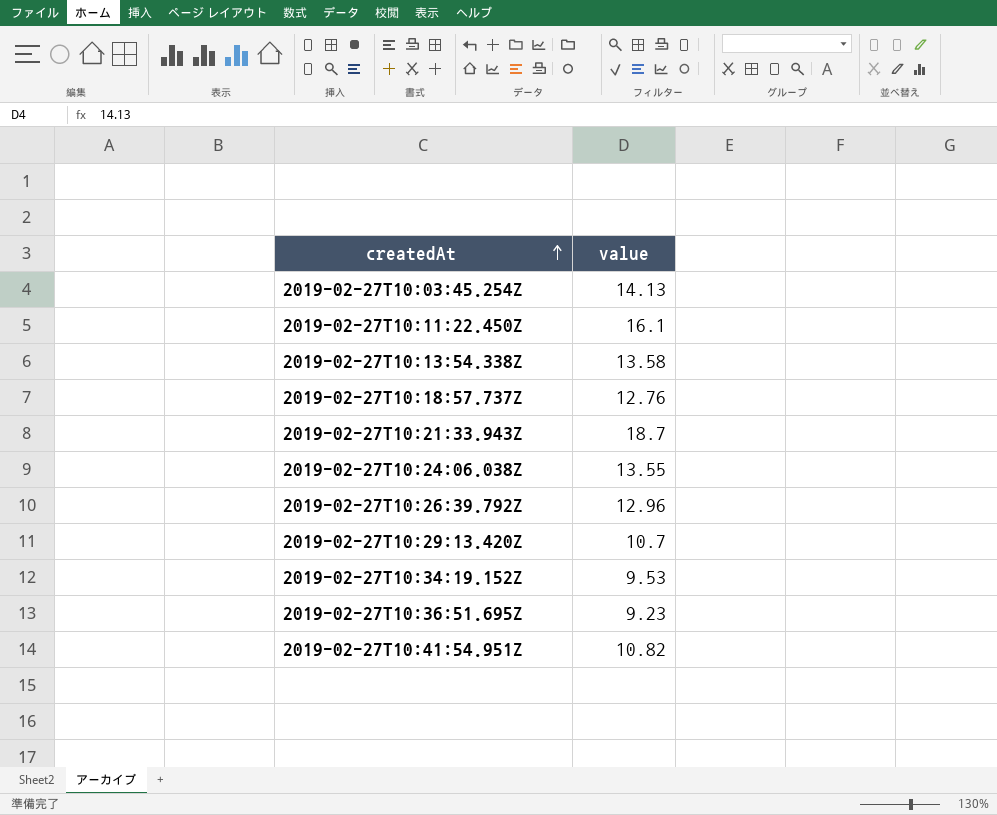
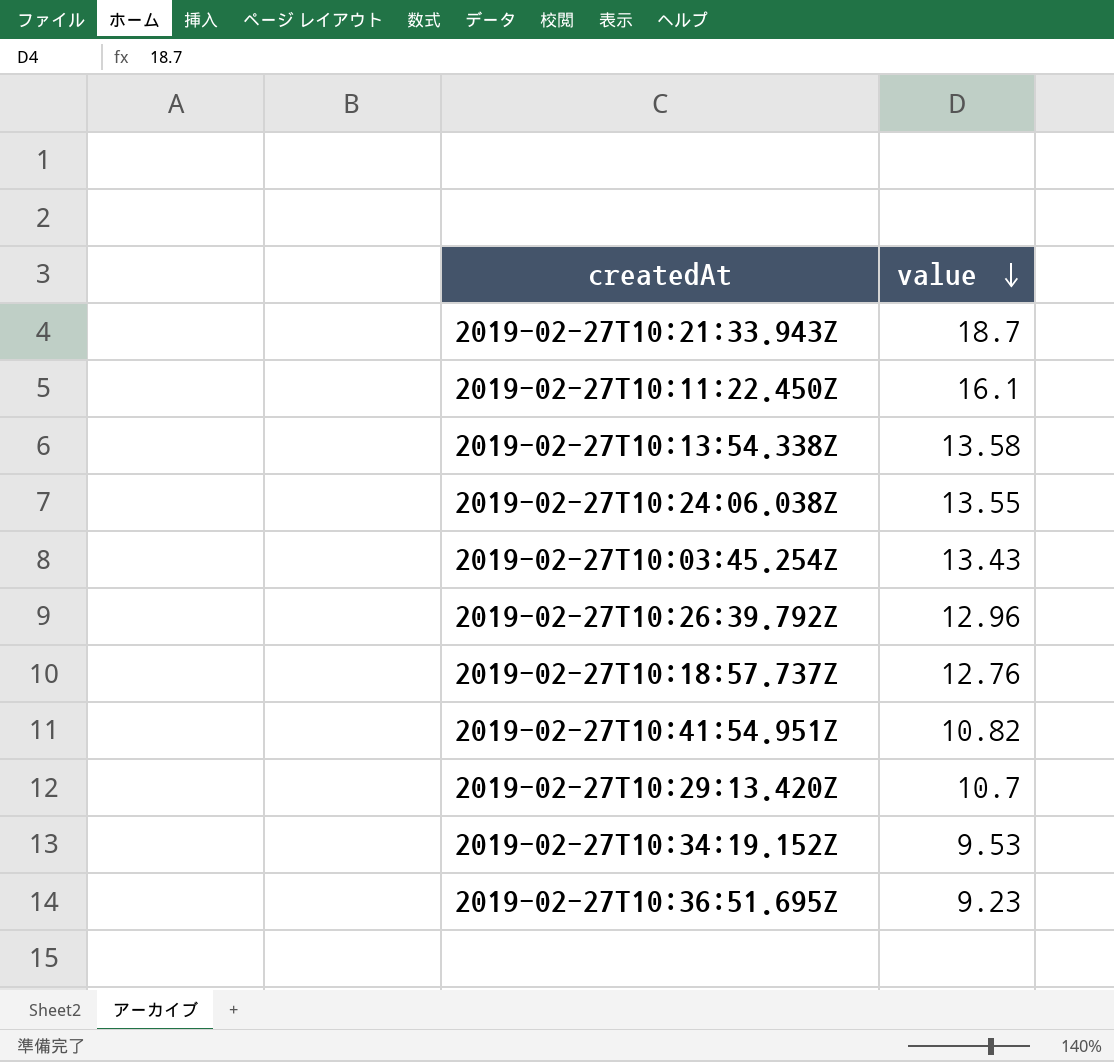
row order: createdAt ascending -> value descending
2019-02-27T10:03:45.254Z | value: 14.13 -> 13.43

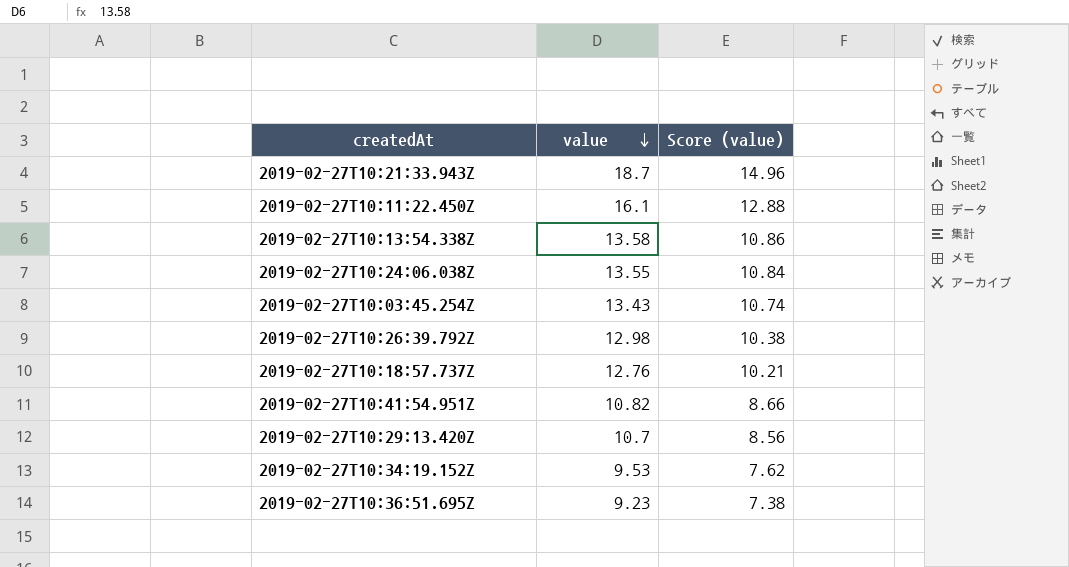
column Score (value) | formula: none -> [value] * 0.8
2019-02-27T10:26:39.792Z | value: 12.96 -> 12.98

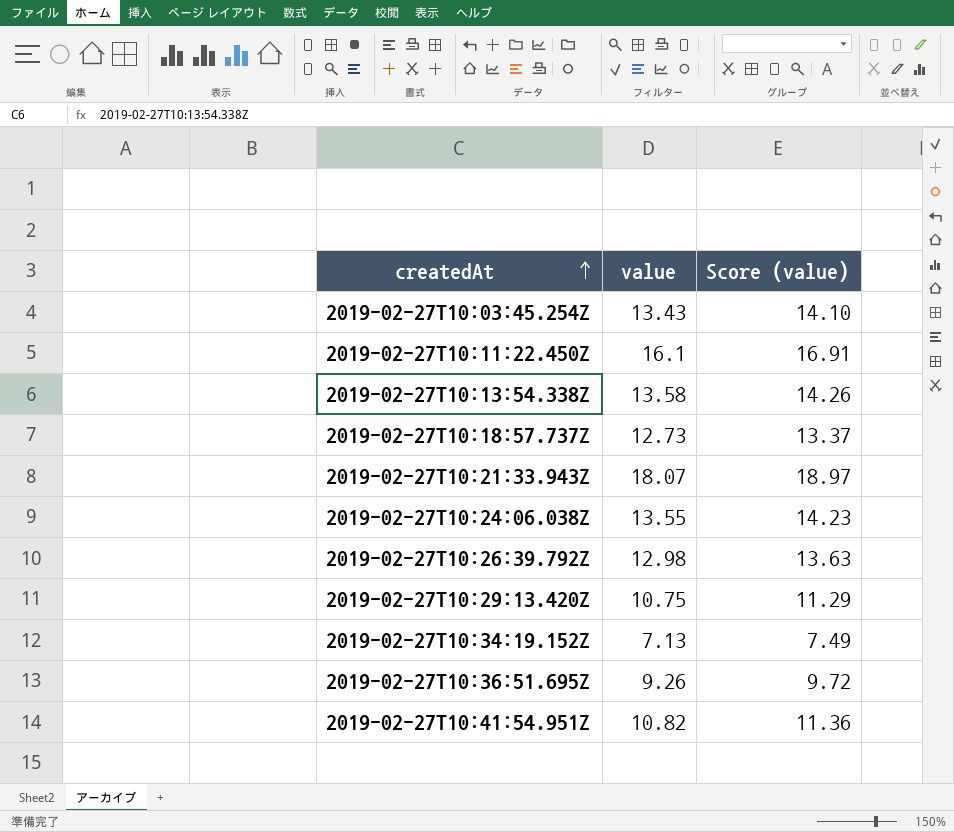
row order: value descending -> createdAt ascending
column Score (value) | formula: [value] * 0.8 -> [value] * 1.05
2019-02-27T10:18:57.737Z | value: 12.76 -> 12.73
2019-02-27T10:21:33.943Z | value: 18.7 -> 18.07
2019-02-27T10:29:13.420Z | value: 10.7 -> 10.75
2019-02-27T10:34:19.152Z | value: 9.53 -> 7.13
2019-02-27T10:36:51.695Z | value: 9.23 -> 9.26

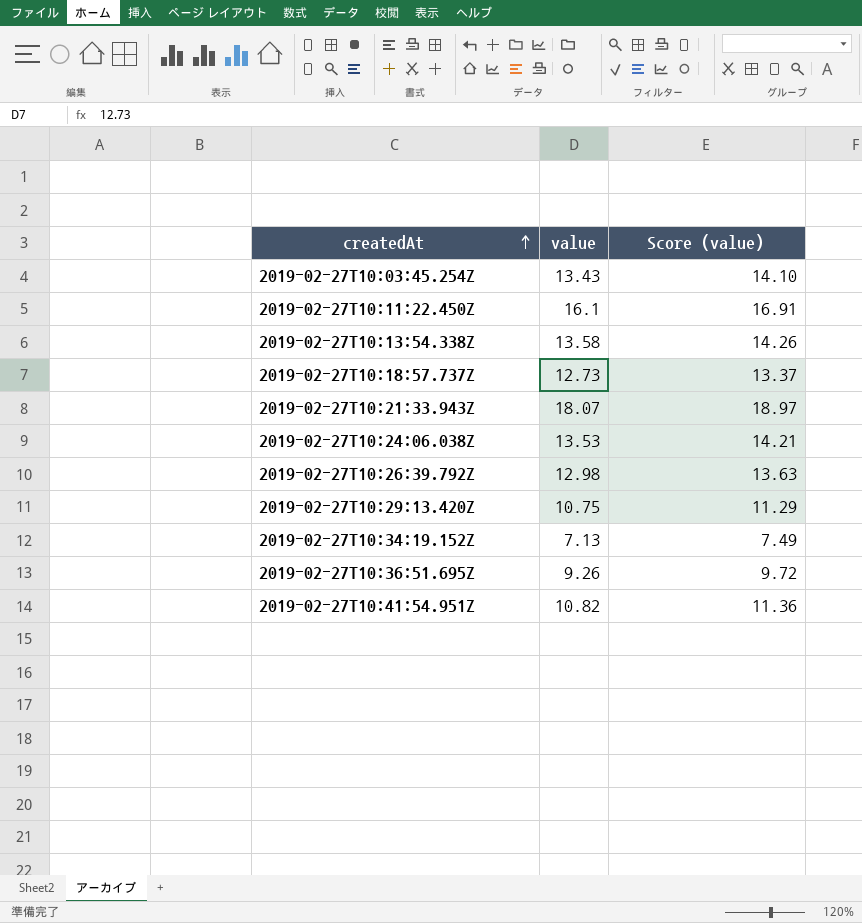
2019-02-27T10:24:06.038Z | value: 13.55 -> 13.53
2019-02-27T10:24:06.038Z | Score (value): 14.23 -> 14.21

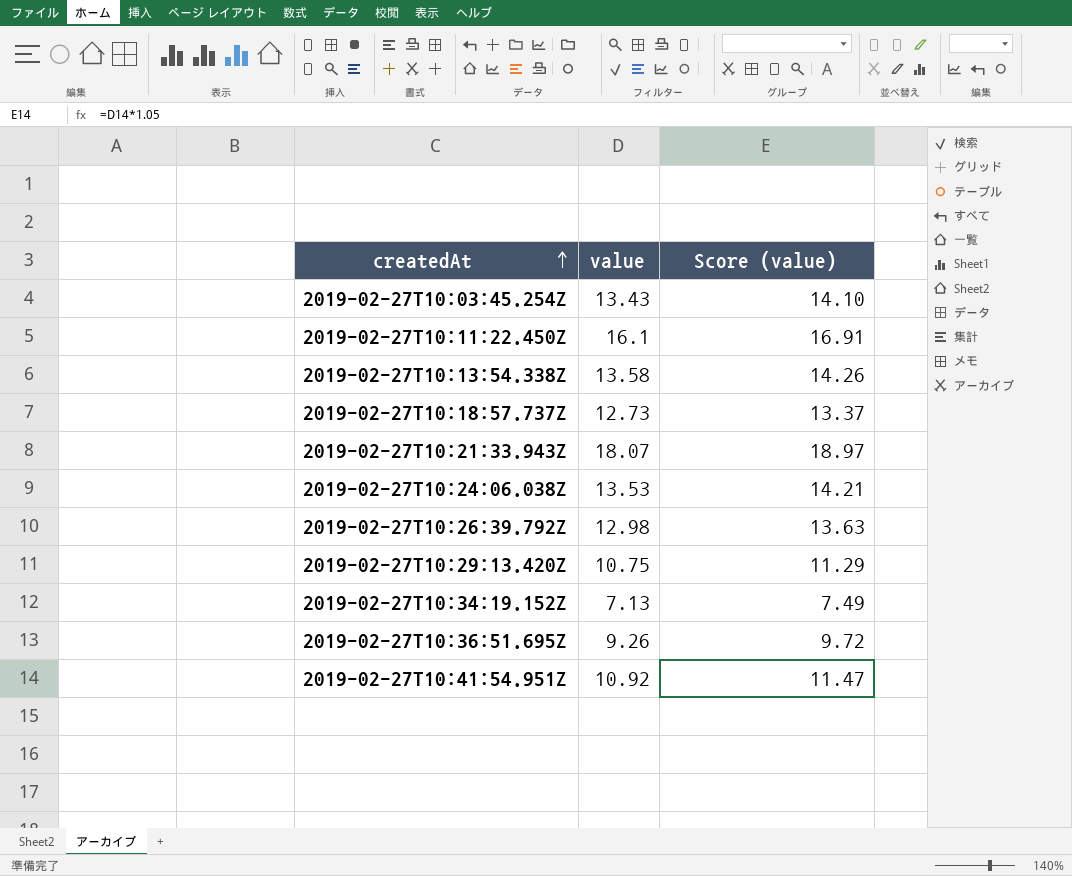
2019-02-27T10:41:54.951Z | value: 10.82 -> 10.92
2019-02-27T10:41:54.951Z | Score (value): 11.36 -> 11.47

